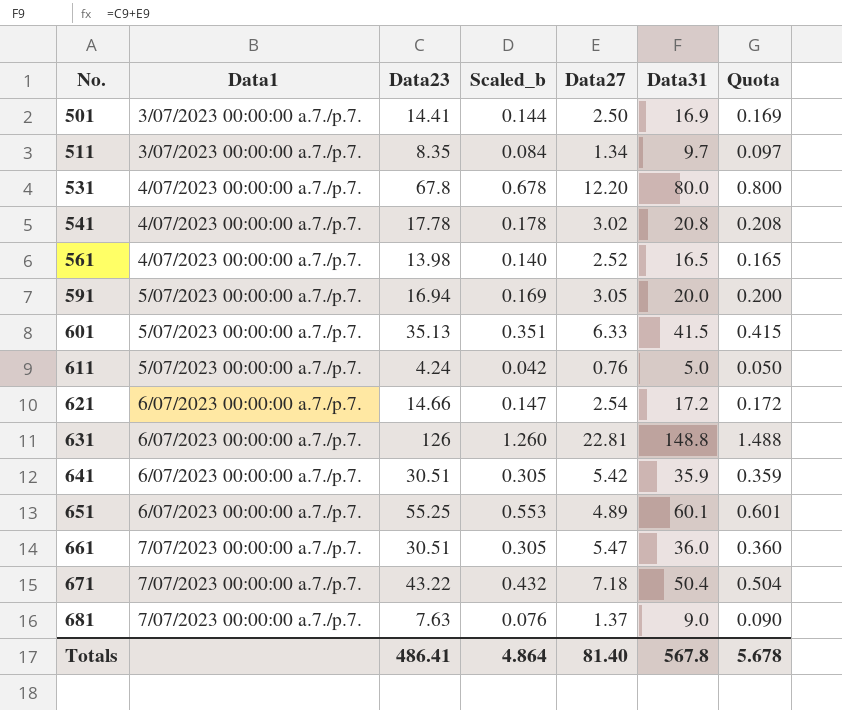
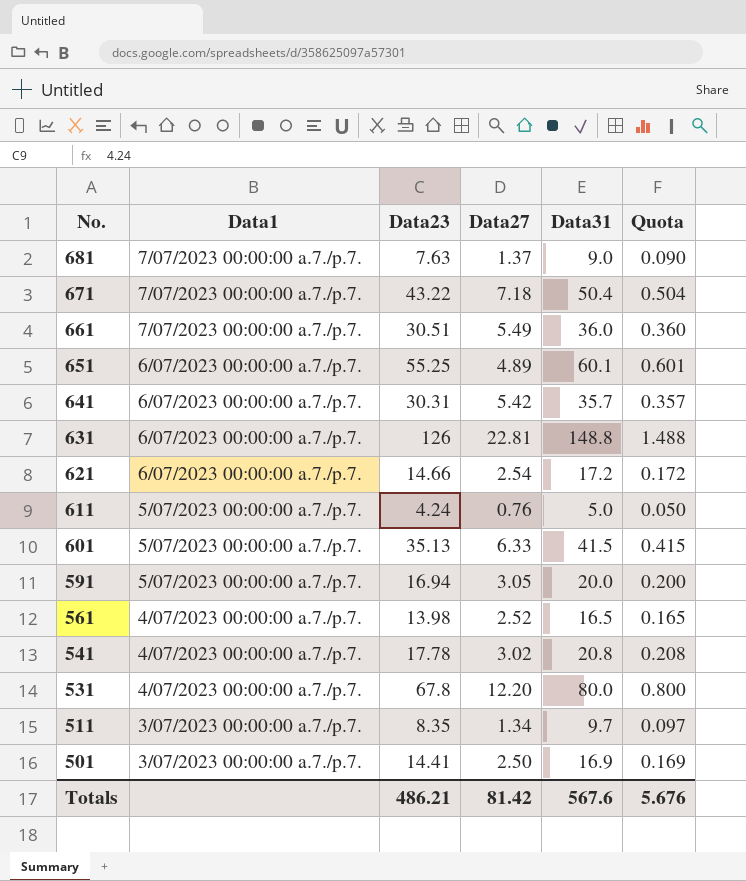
row order: No. ascending -> No. descending
column Scaled_b | formula: [Data23] * 0.01 -> none
661 | Data27: 5.47 -> 5.49
641 | Data23: 30.51 -> 30.31
641 | Data31: 35.9 -> 35.7
641 | Quota: 0.359 -> 0.357
Totals | Data23: 486.41 -> 486.21
Totals | Data27: 81.40 -> 81.42
Totals | Data31: 567.8 -> 567.6
Totals | Quota: 5.678 -> 5.676

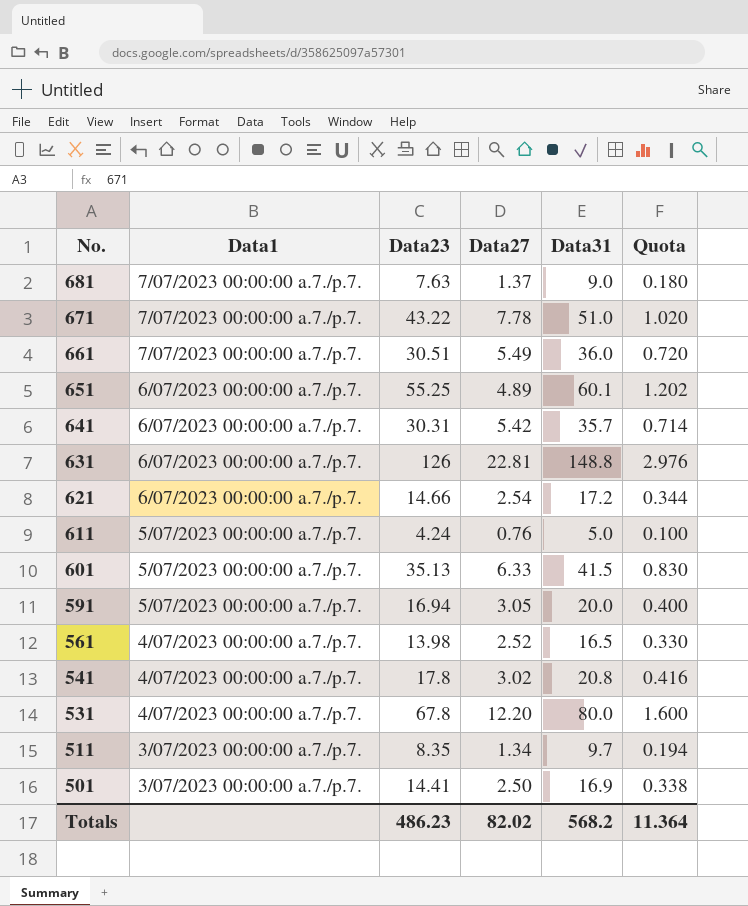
column Quota | formula: [Data31] * 0.01 -> [Data31] * 0.02
671 | Data27: 7.18 -> 7.78
671 | Data31: 50.4 -> 51.0
541 | Data23: 17.78 -> 17.8
Totals | Data23: 486.21 -> 486.23
Totals | Data27: 81.42 -> 82.02
Totals | Data31: 567.6 -> 568.2
Totals | Quota: 5.676 -> 11.364

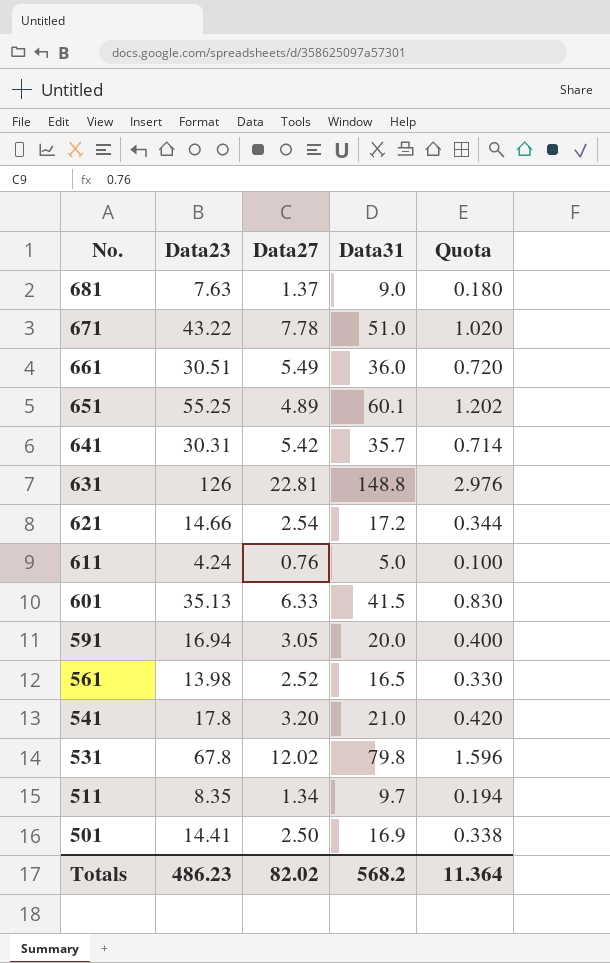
column Data1 | position: 2 -> none
541 | Data27: 3.02 -> 3.20
541 | Data31: 20.8 -> 21.0
541 | Quota: 0.416 -> 0.420
531 | Data27: 12.20 -> 12.02
531 | Data31: 80.0 -> 79.8
531 | Quota: 1.600 -> 1.596

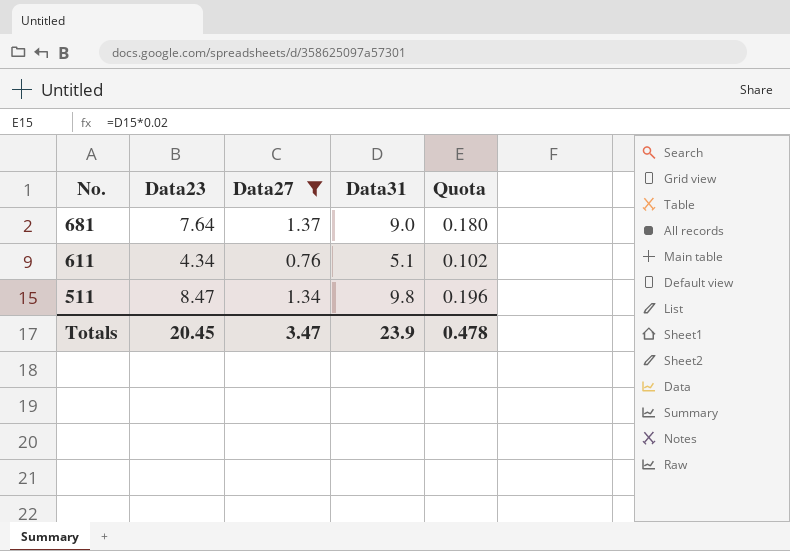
filter: none -> Data27 <= 1.37
681 | Data23: 7.63 -> 7.64
611 | Data23: 4.24 -> 4.34
611 | Data31: 5.0 -> 5.1
611 | Quota: 0.100 -> 0.102
511 | Data23: 8.35 -> 8.47
511 | Data31: 9.7 -> 9.8
511 | Quota: 0.194 -> 0.196
Totals | Data23: 486.23 -> 20.45
Totals | Data27: 82.02 -> 3.47
Totals | Data31: 568.2 -> 23.9
Totals | Quota: 11.364 -> 0.478

